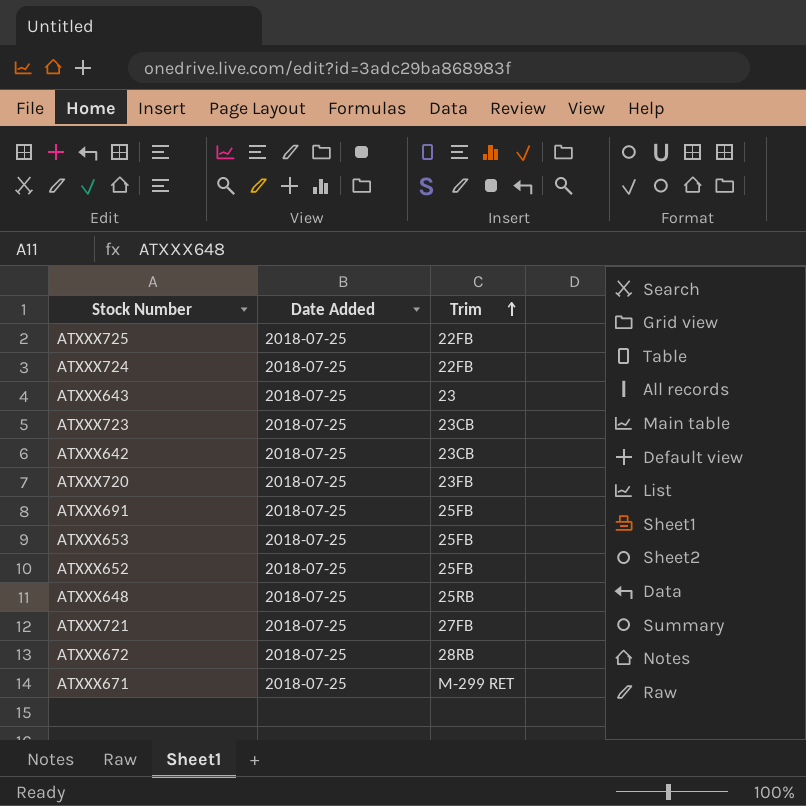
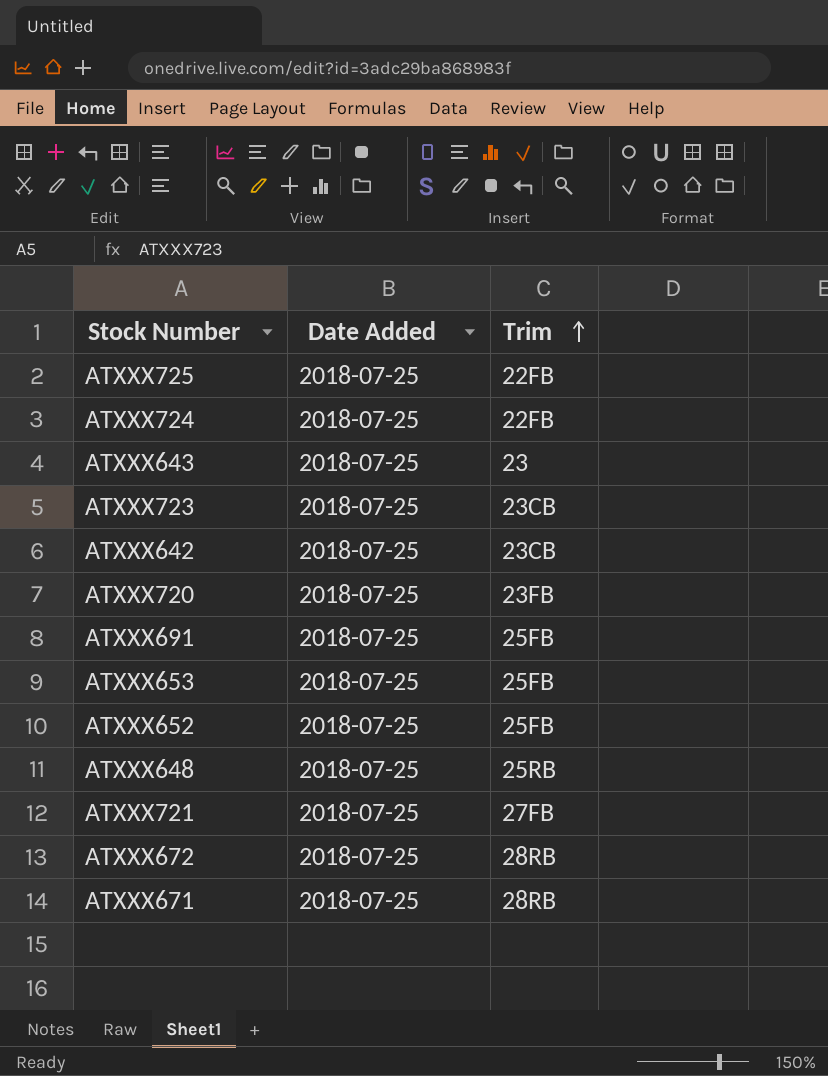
ATXXX671 | Trim: M-299 RET -> 28RB

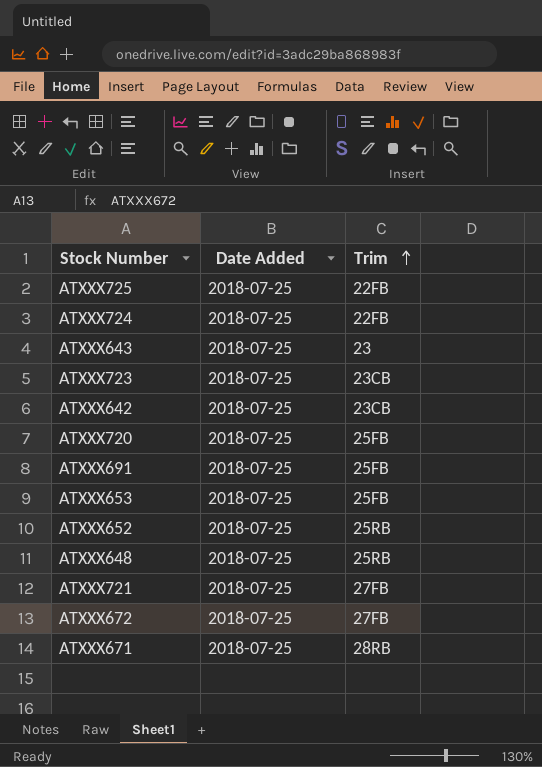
ATXXX720 | Trim: 23FB -> 25FB
ATXXX652 | Trim: 25FB -> 25RB
ATXXX672 | Trim: 28RB -> 27FB

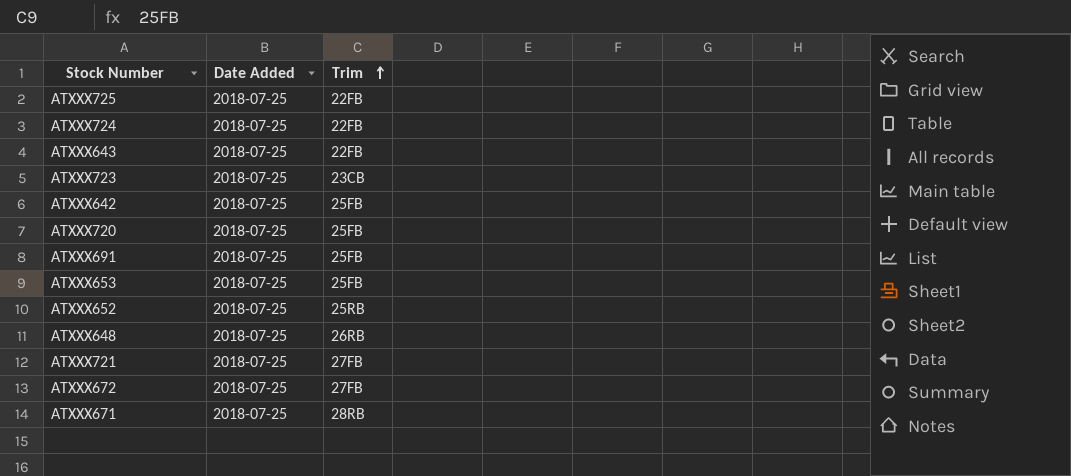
ATXXX643 | Trim: 23 -> 22FB
ATXXX642 | Trim: 23CB -> 25FB
ATXXX648 | Trim: 25RB -> 26RB

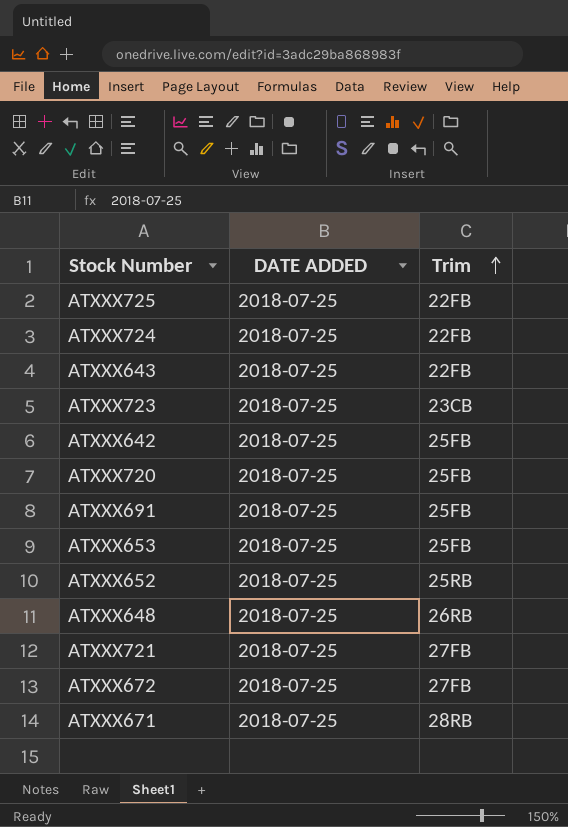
column name: Date Added -> DATE ADDED

